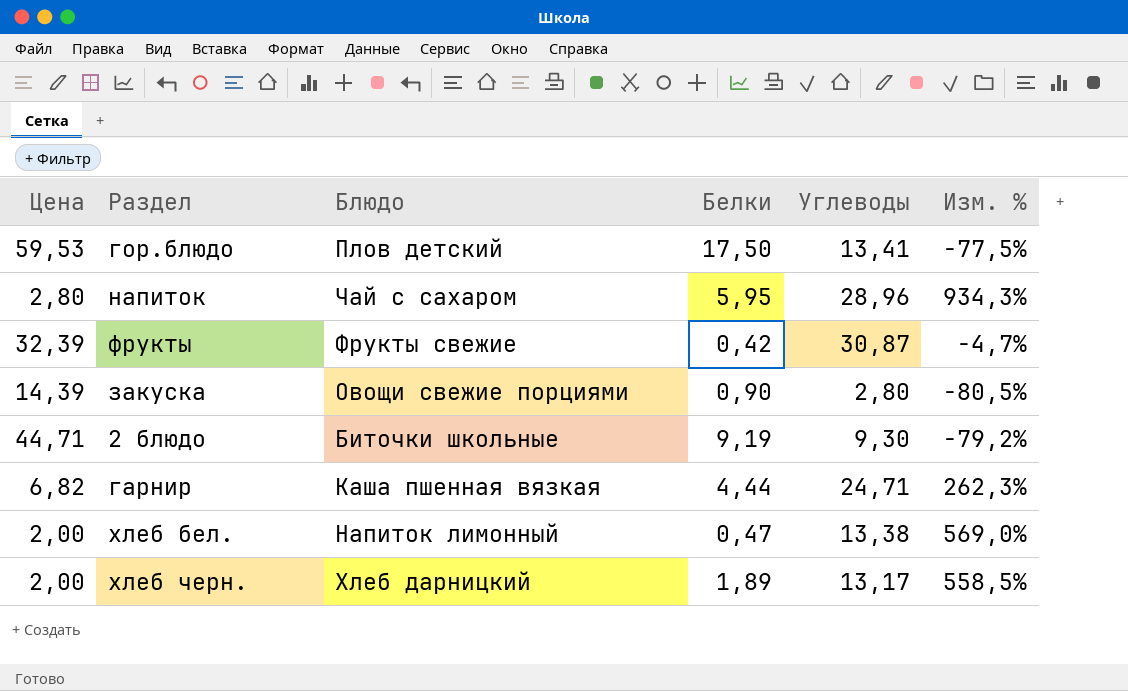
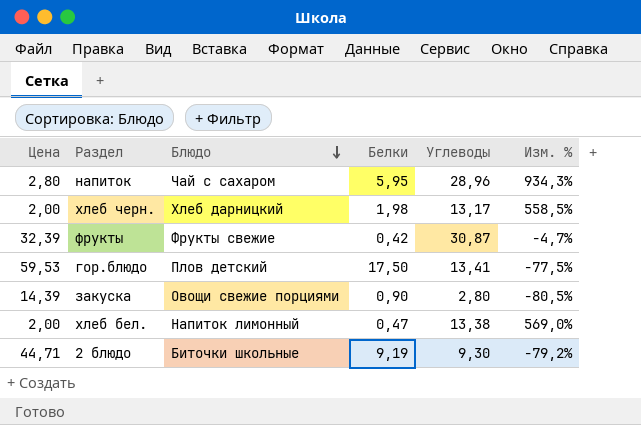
row order: none -> Блюдо descending
row гарнир: 6,82 | Каша пшенная вязкая | 4,44 | 24,71 | 262,3% -> none
хлеб черн. | Белки: 1,89 -> 1,98

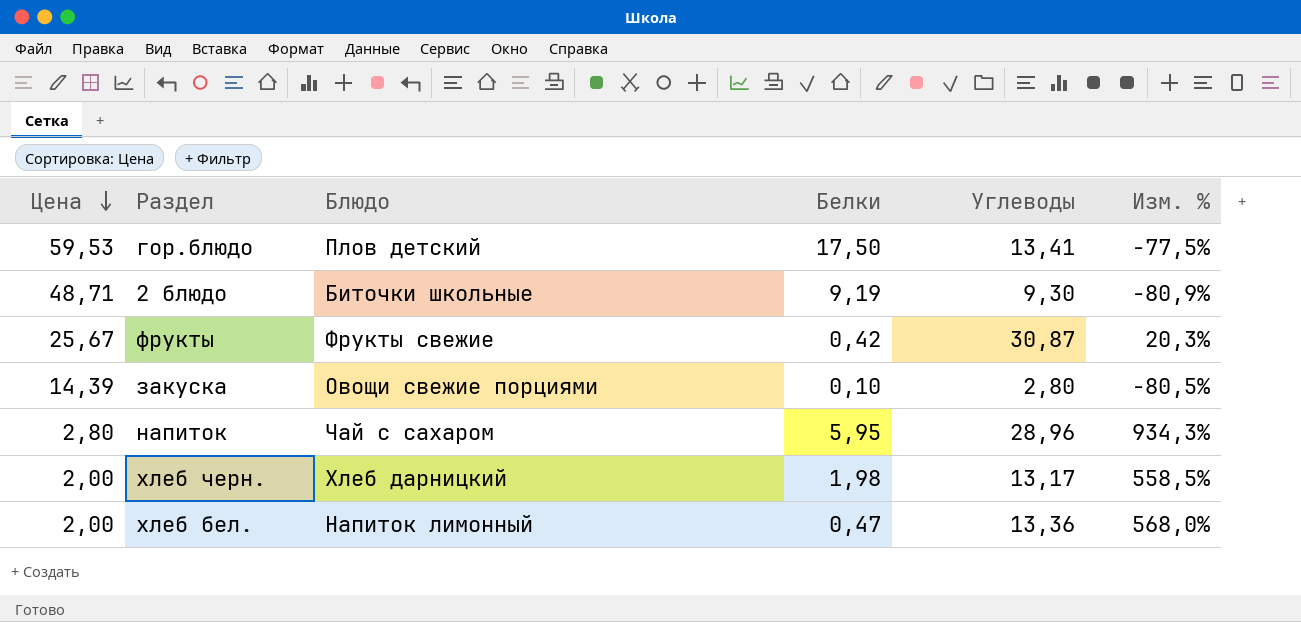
row order: Блюдо descending -> Цена descending
2 блюдо | Цена: 44,71 -> 48,71
2 блюдо | Изм. %: -79,2% -> -80,9%
фрукты | Цена: 32,39 -> 25,67
фрукты | Изм. %: -4,7% -> 20,3%
закуска | Белки: 0,90 -> 0,10
хлеб бел. | Углеводы: 13,38 -> 13,36
хлеб бел. | Изм. %: 569,0% -> 568,0%

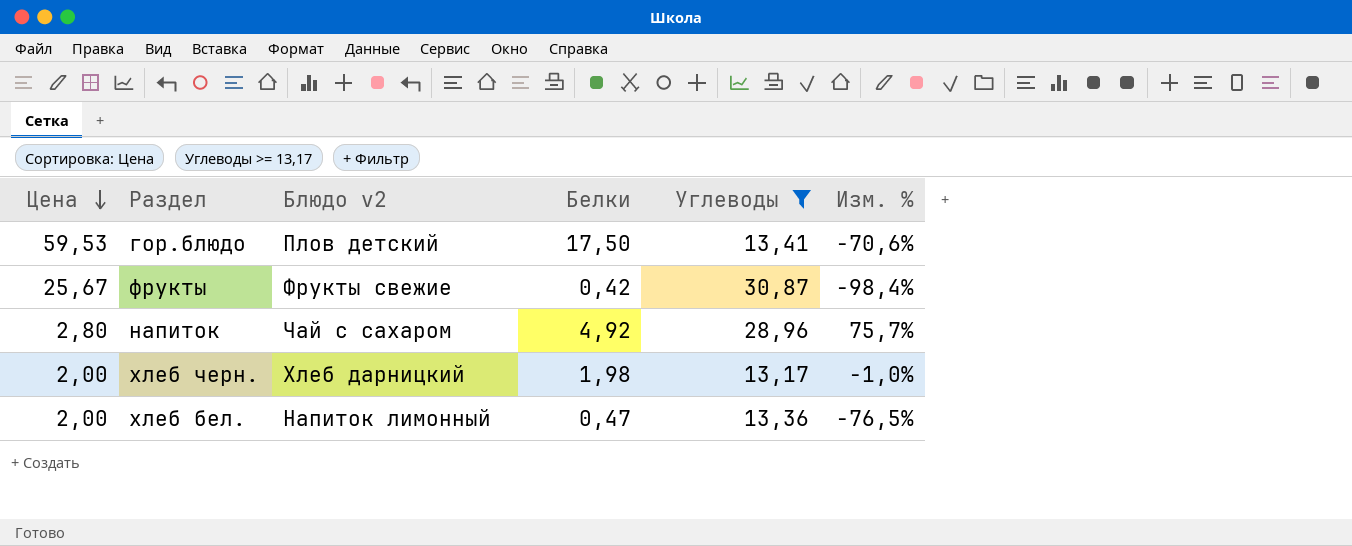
filter: none -> Углеводы >= 13,17
column name: Блюдо -> Блюдо v2
column Изм. % | formula: ([Углеводы] - [Цена]) / [Цена] -> ([Белки] - [Цена]) / [Цена]
напиток | Белки: 5,95 -> 4,92

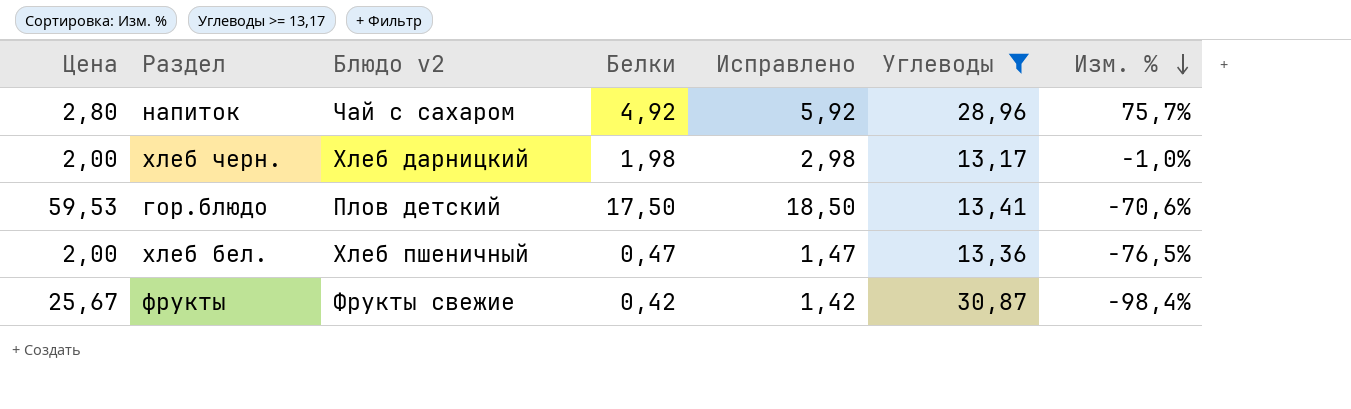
row order: Цена descending -> Изм. % descending
column Исправлено | formula: none -> [Белки] + 1
хлеб бел. | Блюдо v2: Напиток лимонный -> Хлеб пшеничный

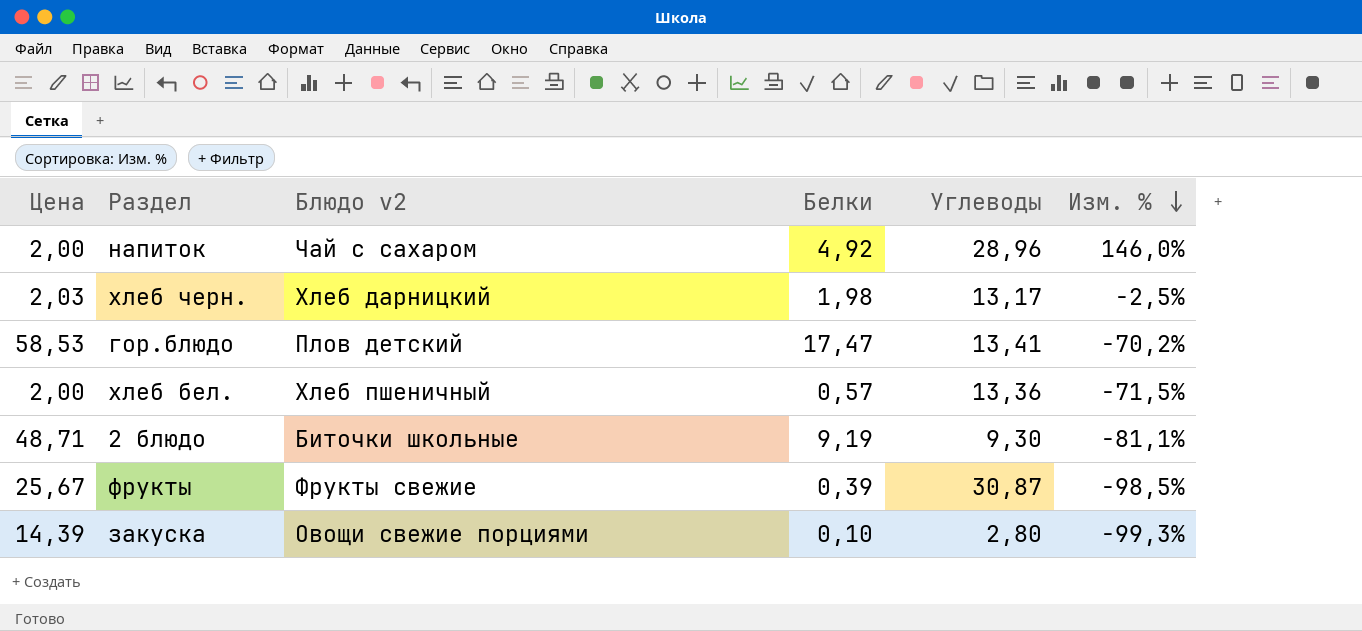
filter: Углеводы >= 13,17 -> none
column Исправлено | formula: [Белки] + 1 -> none
напиток | Цена: 2,80 -> 2,00
напиток | Изм. %: 75,7% -> 146,0%
хлеб черн. | Цена: 2,00 -> 2,03
хлеб черн. | Изм. %: -1,0% -> -2,5%
гор.блюдо | Цена: 59,53 -> 58,53
гор.блюдо | Белки: 17,50 -> 17,47
гор.блюдо | Изм. %: -70,6% -> -70,2%
хлеб бел. | Белки: 0,47 -> 0,57
хлеб бел. | Изм. %: -76,5% -> -71,5%
фрукты | Белки: 0,42 -> 0,39
фрукты | Изм. %: -98,4% -> -98,5%

